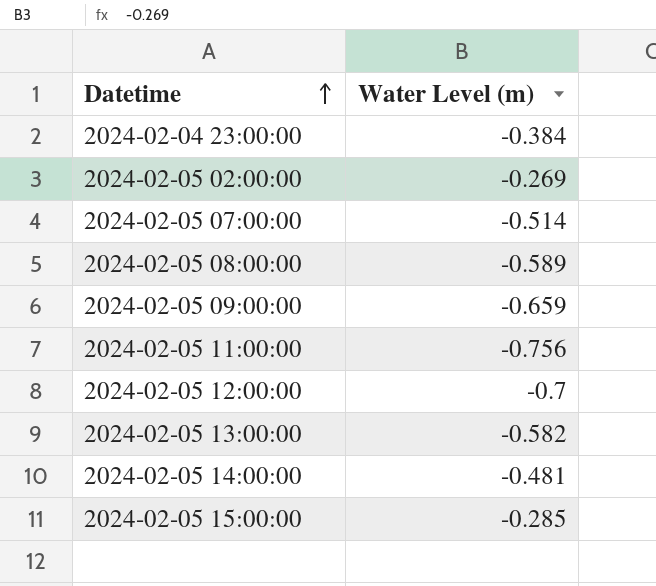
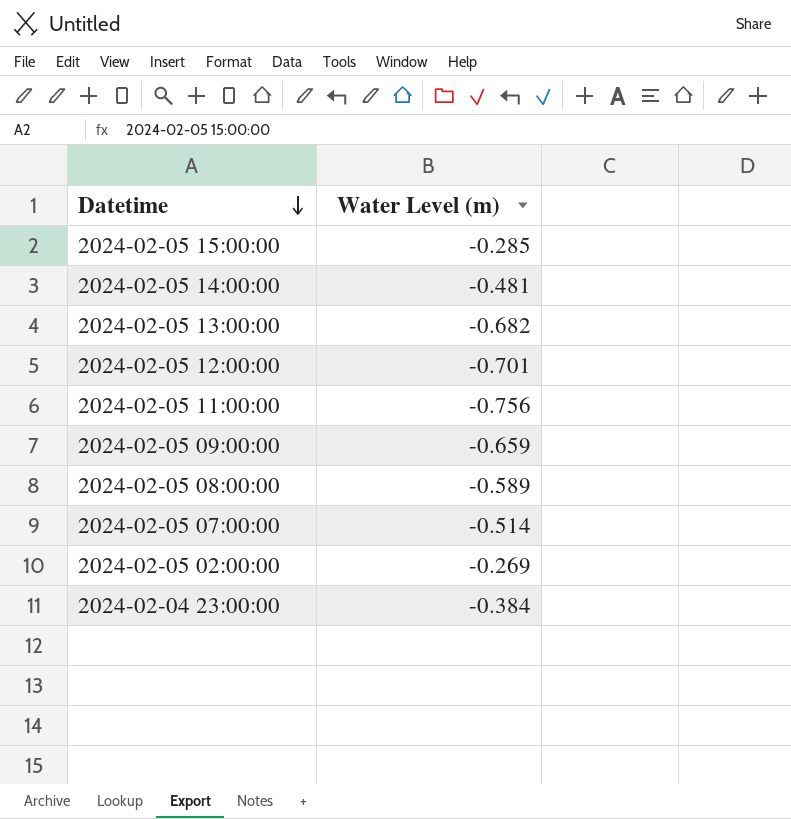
row order: Datetime ascending -> Datetime descending
2024-02-05 13:00:00 | Water Level (m): -0.582 -> -0.682
2024-02-05 12:00:00 | Water Level (m): -0.7 -> -0.701

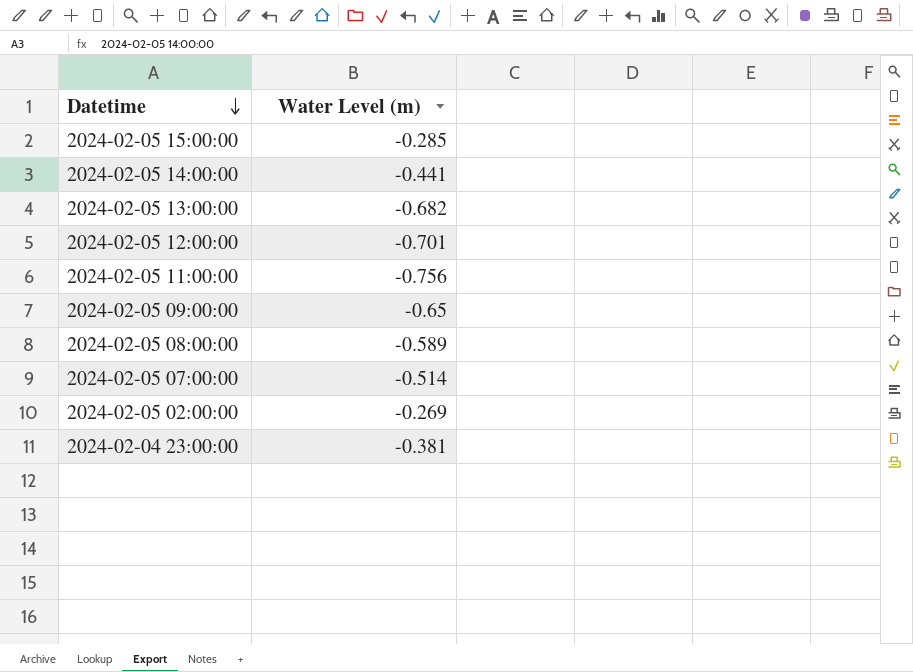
2024-02-05 14:00:00 | Water Level (m): -0.481 -> -0.441
2024-02-05 09:00:00 | Water Level (m): -0.659 -> -0.65
2024-02-04 23:00:00 | Water Level (m): -0.384 -> -0.381

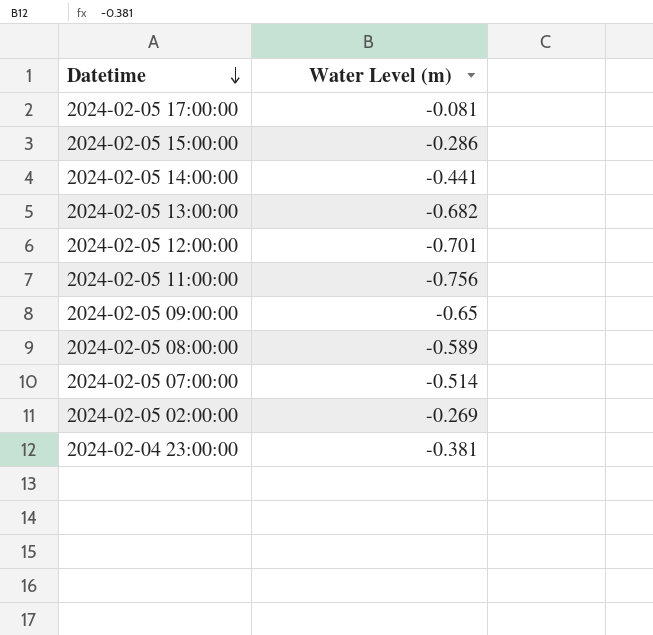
row 2024-02-05 17:00:00: none -> -0.081
2024-02-05 15:00:00 | Water Level (m): -0.285 -> -0.286

